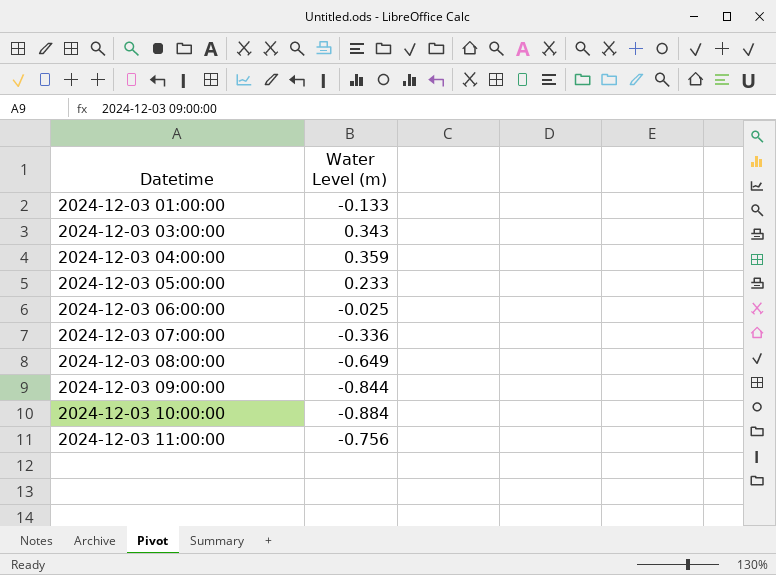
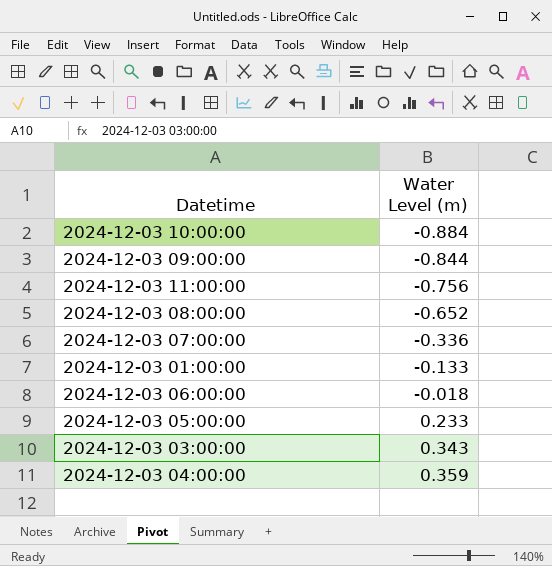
row order: Datetime ascending -> Water Level (m) ascending
2024-12-03 08:00:00 | Water Level (m): -0.649 -> -0.652
2024-12-03 06:00:00 | Water Level (m): -0.025 -> -0.018

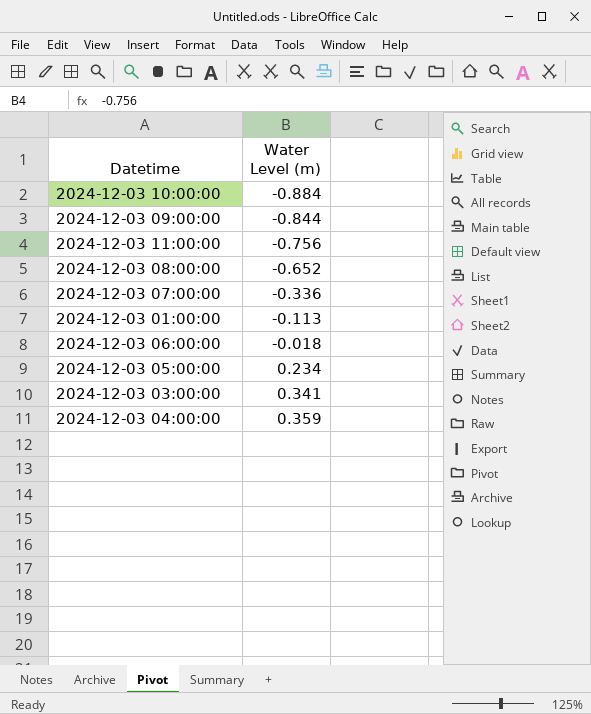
2024-12-03 01:00:00 | Water Level (m): -0.133 -> -0.113
2024-12-03 05:00:00 | Water Level (m): 0.233 -> 0.234
2024-12-03 03:00:00 | Water Level (m): 0.343 -> 0.341

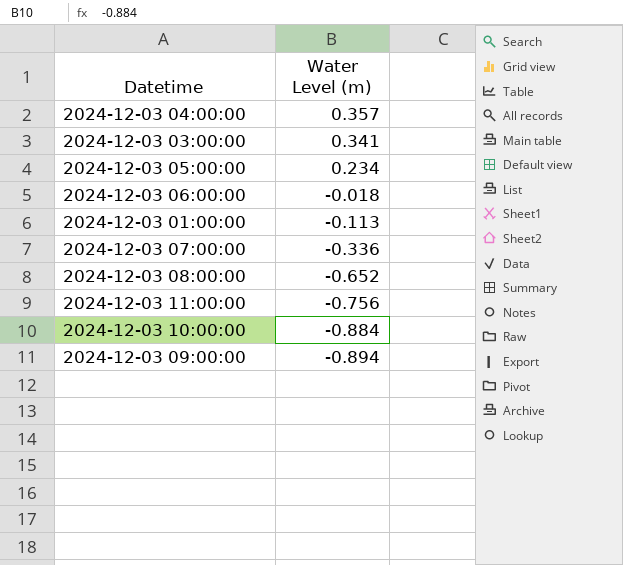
row order: Water Level (m) ascending -> Water Level (m) descending
2024-12-03 04:00:00 | Water Level (m): 0.359 -> 0.357
2024-12-03 09:00:00 | Water Level (m): -0.844 -> -0.894

